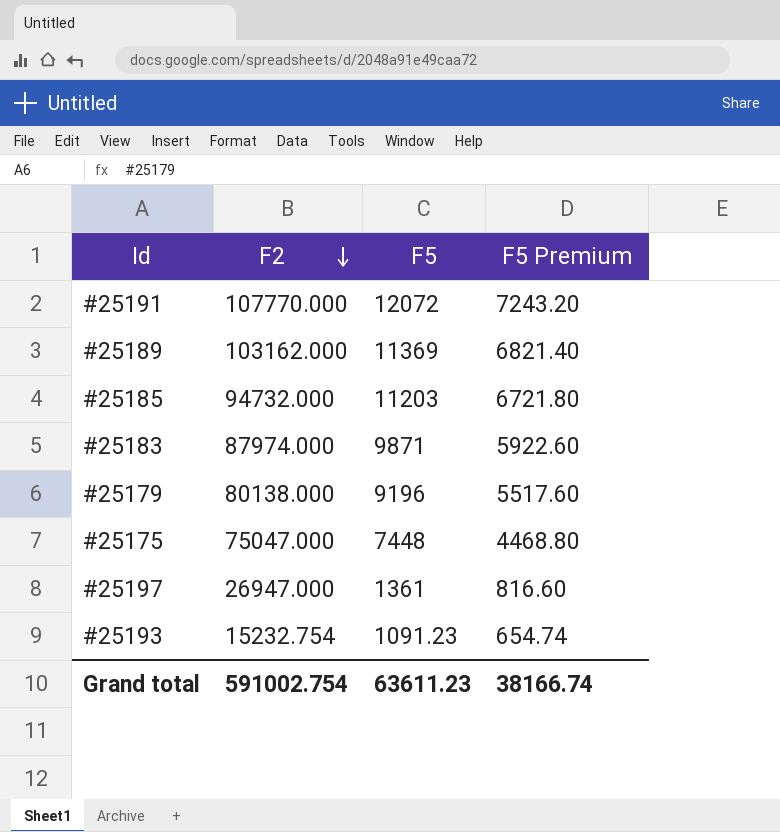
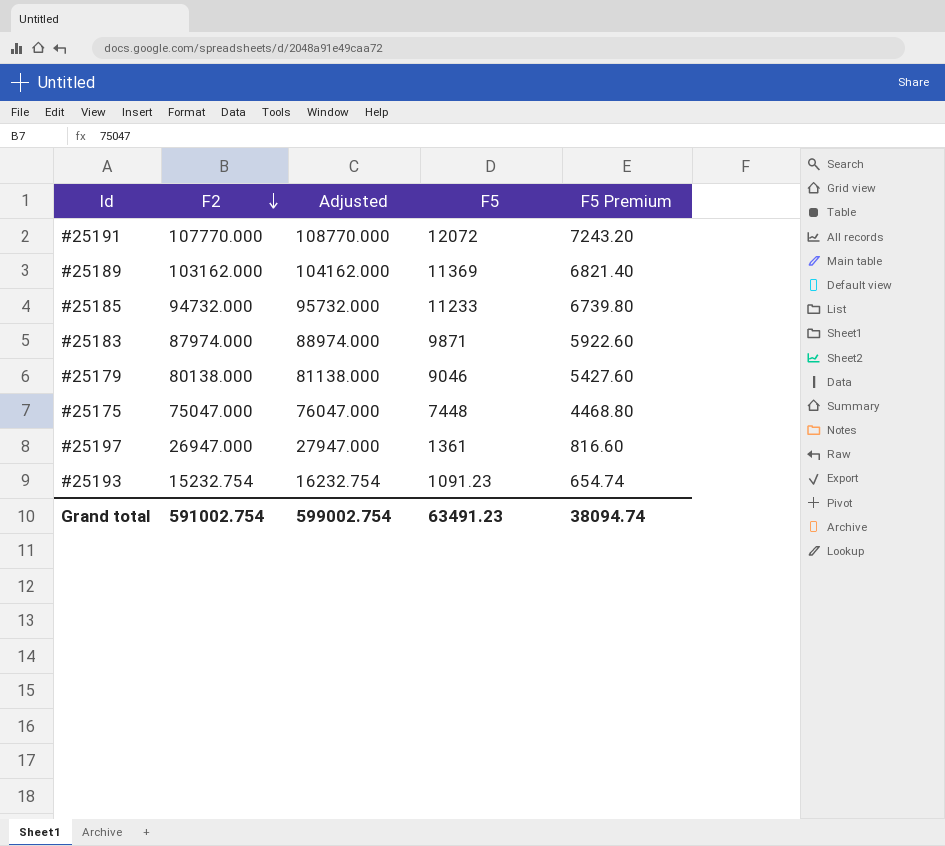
column Adjusted | formula: none -> [F2] + 1000
#25185 | F5: 11203 -> 11233
#25185 | F5 Premium: 6721.80 -> 6739.80
#25179 | F5: 9196 -> 9046
#25179 | F5 Premium: 5517.60 -> 5427.60
Grand total | F5: 63611.23 -> 63491.23
Grand total | F5 Premium: 38166.74 -> 38094.74

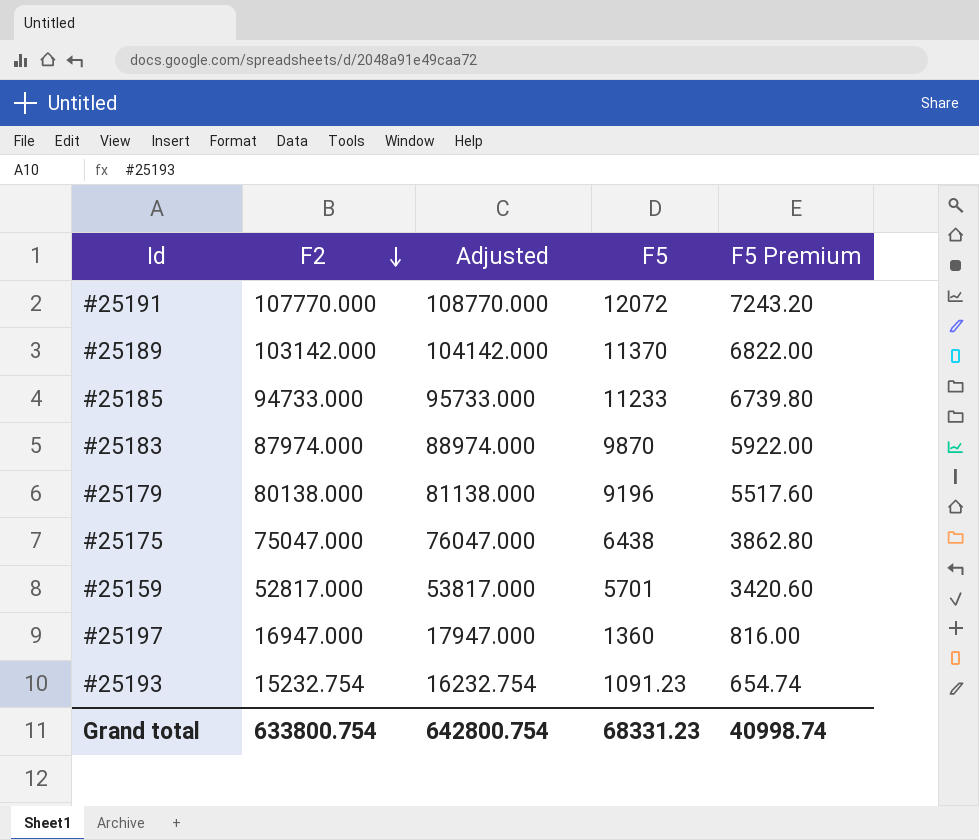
#25189 | F2: 103162.000 -> 103142.000
#25189 | Adjusted: 104162.000 -> 104142.000
#25189 | F5: 11369 -> 11370
#25189 | F5 Premium: 6821.40 -> 6822.00
#25185 | F2: 94732.000 -> 94733.000
#25185 | Adjusted: 95732.000 -> 95733.000
#25183 | F5: 9871 -> 9870
#25183 | F5 Premium: 5922.60 -> 5922.00
#25179 | F5: 9046 -> 9196
#25179 | F5 Premium: 5427.60 -> 5517.60
#25175 | F5: 7448 -> 6438
#25175 | F5 Premium: 4468.80 -> 3862.80
row #25159: none -> 52817.000 | 53817.000 | 5701 | 3420.60
#25197 | F2: 26947.000 -> 16947.000
#25197 | Adjusted: 27947.000 -> 17947.000
#25197 | F5: 1361 -> 1360
#25197 | F5 Premium: 816.60 -> 816.00
Grand total | F2: 591002.754 -> 633800.754
Grand total | Adjusted: 599002.754 -> 642800.754
Grand total | F5: 63491.23 -> 68331.23
Grand total | F5 Premium: 38094.74 -> 40998.74

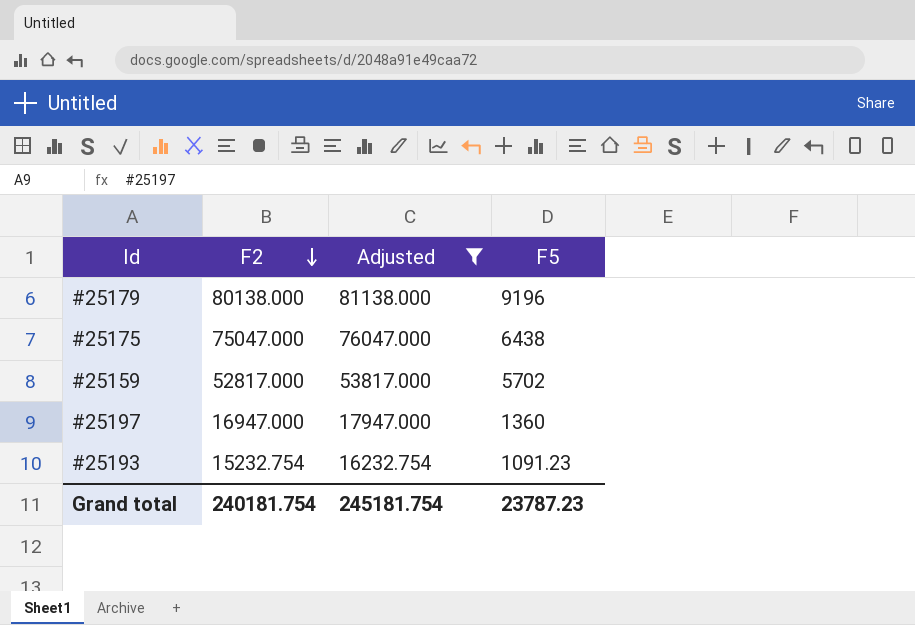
filter: none -> Adjusted <= 81138.000
column F5 Premium | formula: [F5] * 0.6 -> none
#25159 | F5: 5701 -> 5702
Grand total | F2: 633800.754 -> 240181.754
Grand total | Adjusted: 642800.754 -> 245181.754
Grand total | F5: 68331.23 -> 23787.23

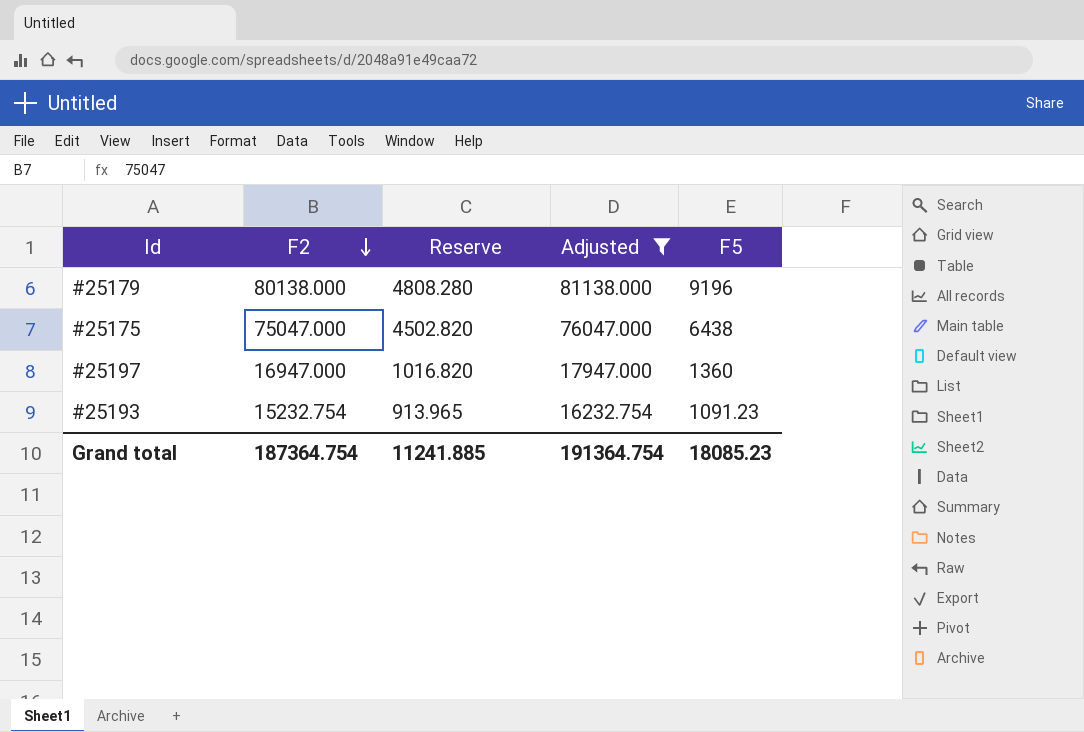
column Reserve | formula: none -> [F2] * 0.06
row #25159: 52817.000 | 53817.000 | 5702 -> none
Grand total | F2: 240181.754 -> 187364.754
Grand total | Adjusted: 245181.754 -> 191364.754
Grand total | F5: 23787.23 -> 18085.23

